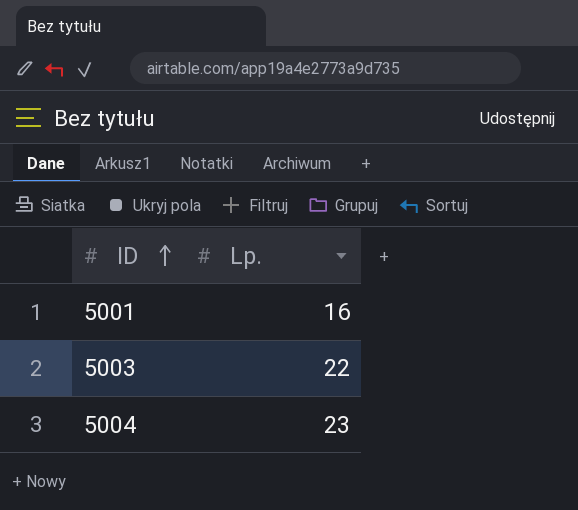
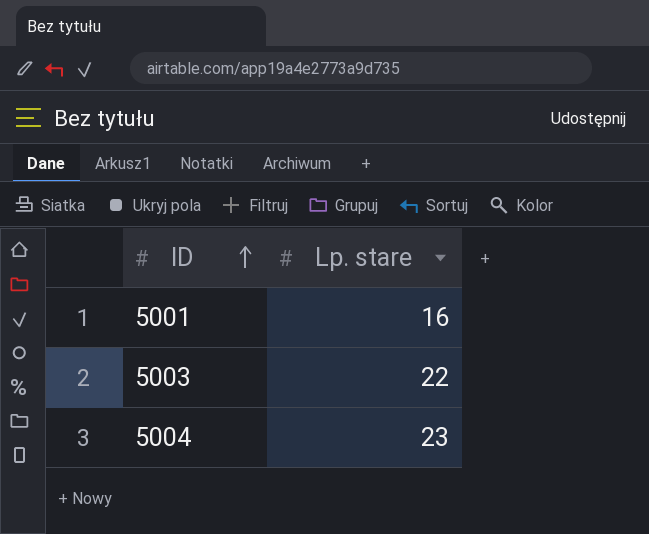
column name: Lp. -> Lp. stare

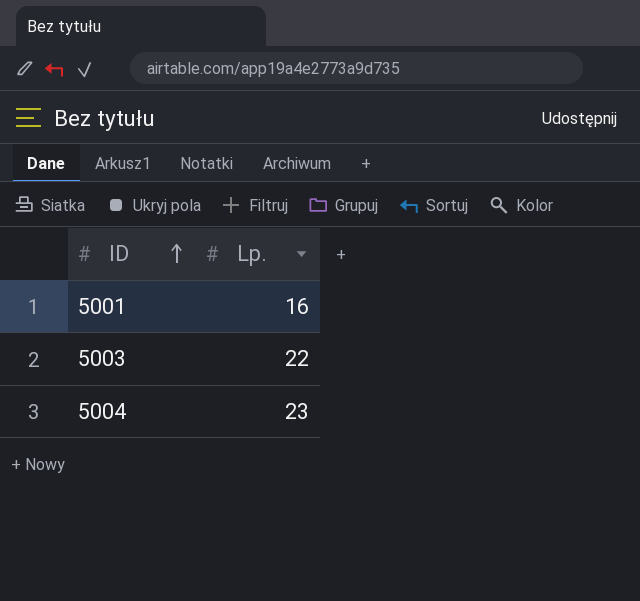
column name: Lp. stare -> Lp.

